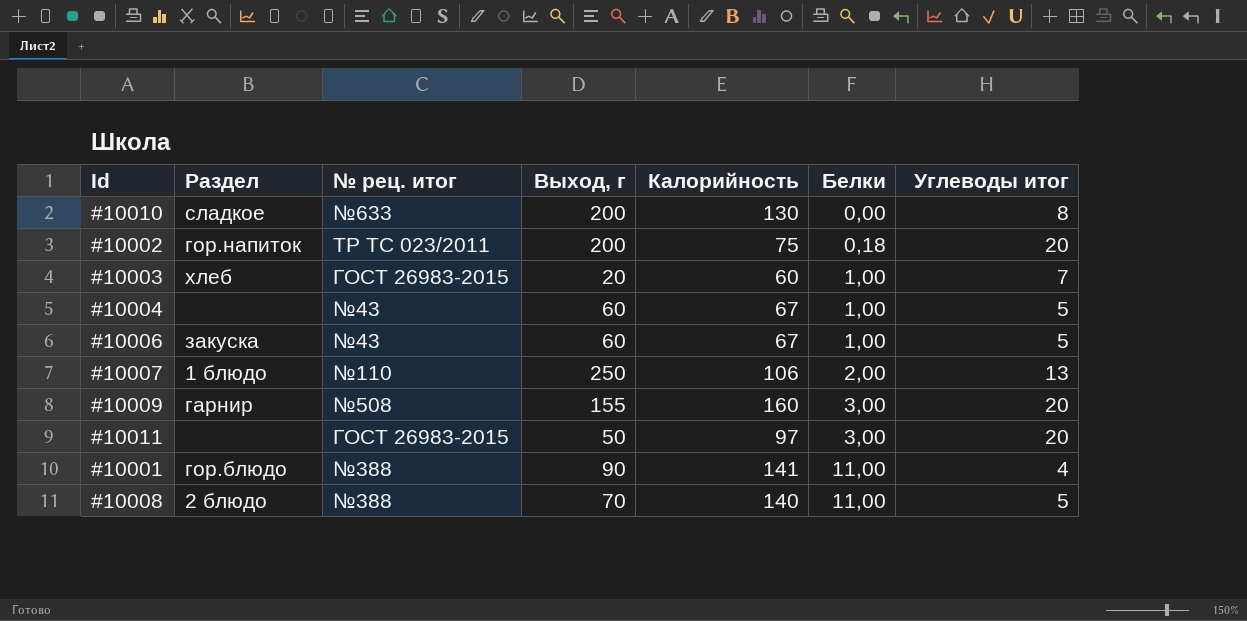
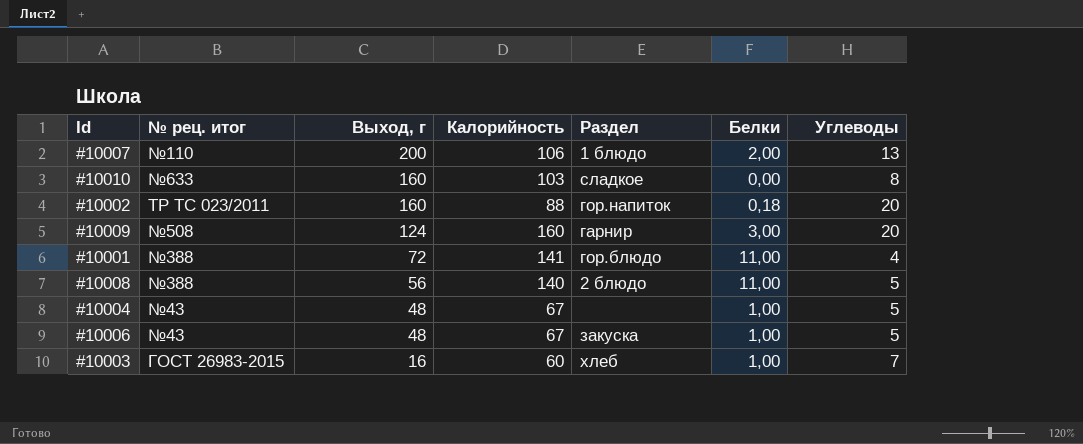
row order: Белки ascending -> Выход, г descending
column Раздел | position: 2 -> 5
column name: Углеводы итог -> Углеводы
row #10011: none | ГОСТ 26983-2015 | 50 | 97 | 3,00 | 20 -> none
#10007 | Выход, г: 250 -> 200
#10010 | Выход, г: 200 -> 160
#10010 | Калорийность: 130 -> 103
#10002 | Выход, г: 200 -> 160
#10002 | Калорийность: 75 -> 88
#10009 | Выход, г: 155 -> 124
#10001 | Выход, г: 90 -> 72
#10008 | Выход, г: 70 -> 56
#10004 | Выход, г: 60 -> 48
#10006 | Выход, г: 60 -> 48
#10003 | Выход, г: 20 -> 16

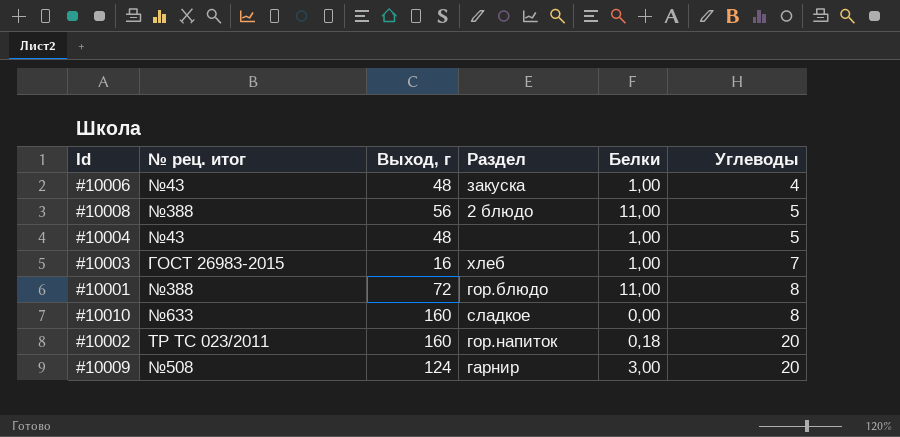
row order: Выход, г descending -> Углеводы ascending
column Калорийность | position: 4 -> none
row #10007: №110 | 200 | 106 | 1 блюдо | 2,00 | 13 -> none
#10006 | Углеводы: 5 -> 4
#10001 | Углеводы: 4 -> 8

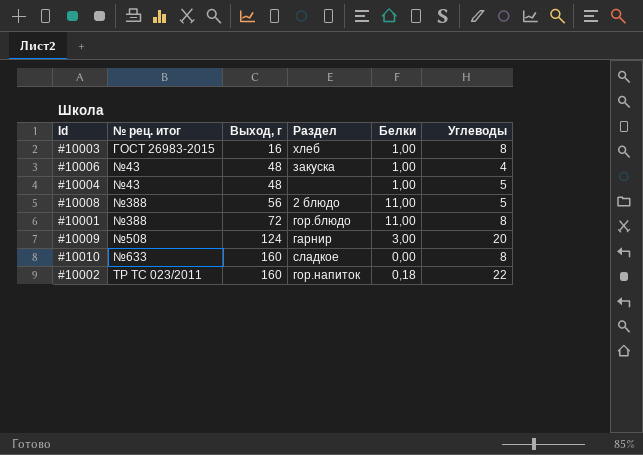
row order: Углеводы ascending -> Выход, г ascending
#10003 | Углеводы: 7 -> 8
#10002 | Углеводы: 20 -> 22

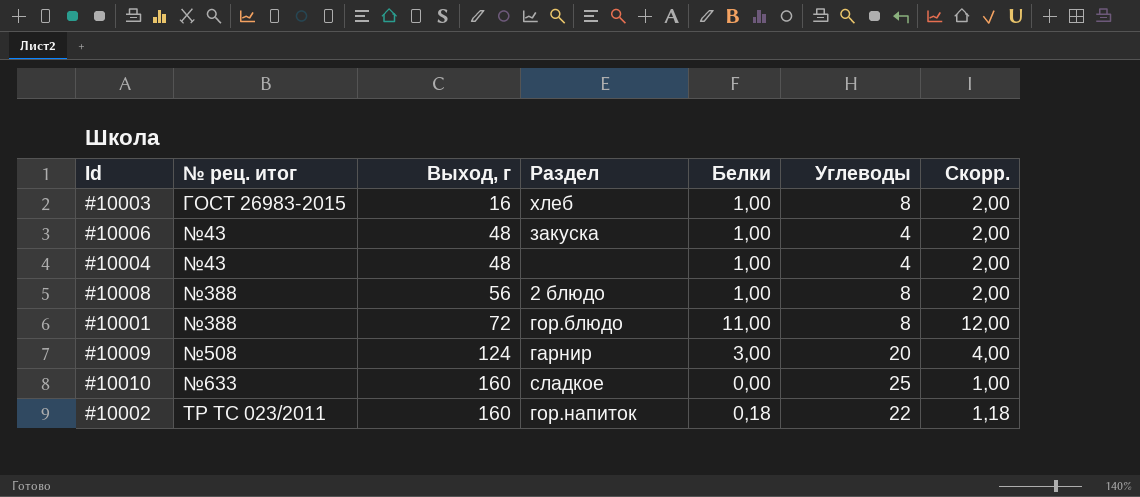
column Скорр. | formula: none -> [Белки] + 1
#10004 | Углеводы: 5 -> 4
#10008 | Белки: 11,00 -> 1,00
#10008 | Углеводы: 5 -> 8
#10010 | Углеводы: 8 -> 25

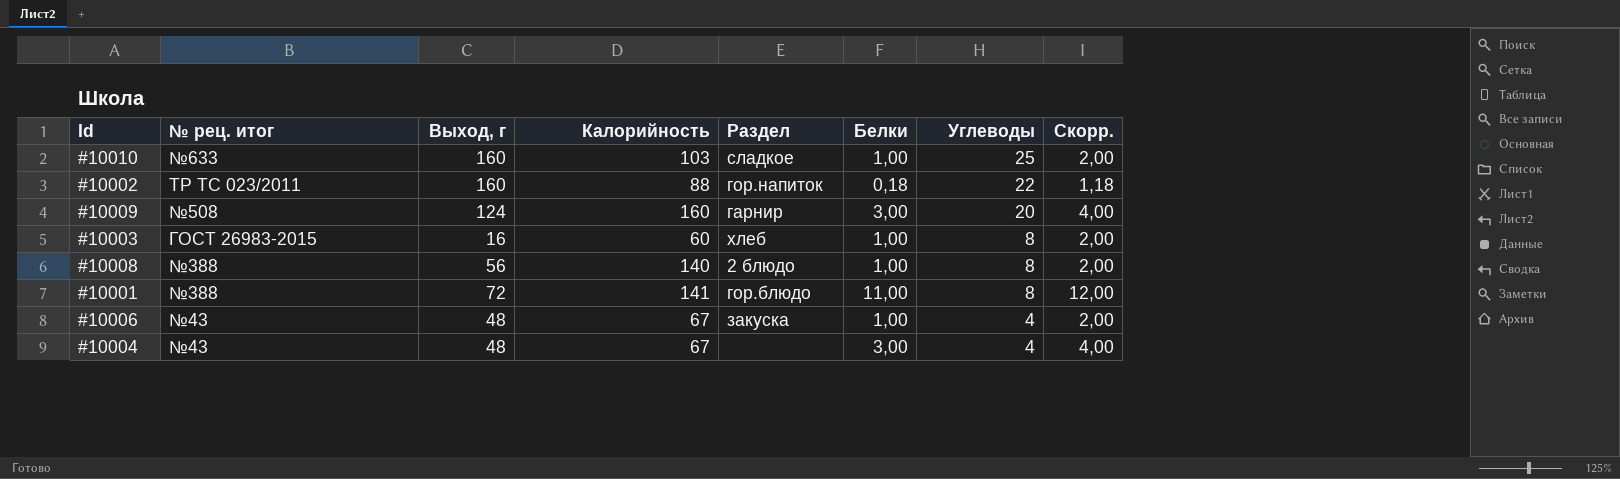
row order: Выход, г ascending -> Углеводы descending
column Калорийность | position: none -> 4
#10010 | Белки: 0,00 -> 1,00
#10010 | Скорр.: 1,00 -> 2,00
#10004 | Белки: 1,00 -> 3,00
#10004 | Скорр.: 2,00 -> 4,00

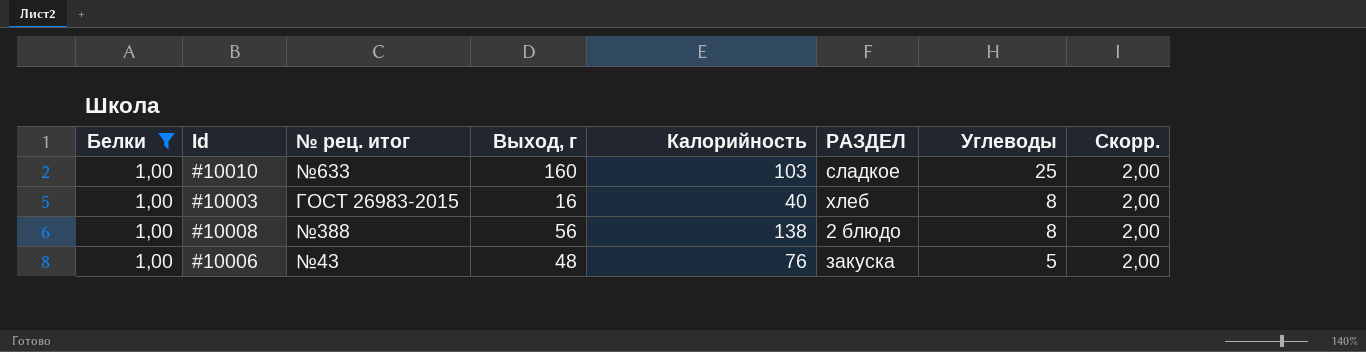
filter: none -> Белки = 1,00
column Белки | position: 6 -> 1
column name: Раздел -> РАЗДЕЛ
#10003 | Калорийность: 60 -> 40
#10008 | Калорийность: 140 -> 138
#10006 | Калорийность: 67 -> 76
#10006 | Углеводы: 4 -> 5

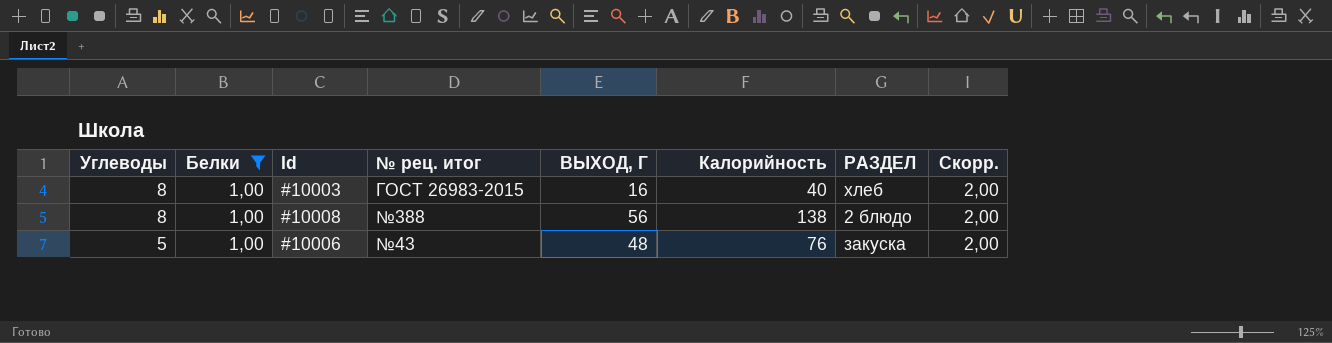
column Углеводы | position: 7 -> 1
column name: Выход, г -> ВЫХОД, Г
row #10010: 1,00 | №633 | 160 | 103 | сладкое | 25 | 2,00 -> none

